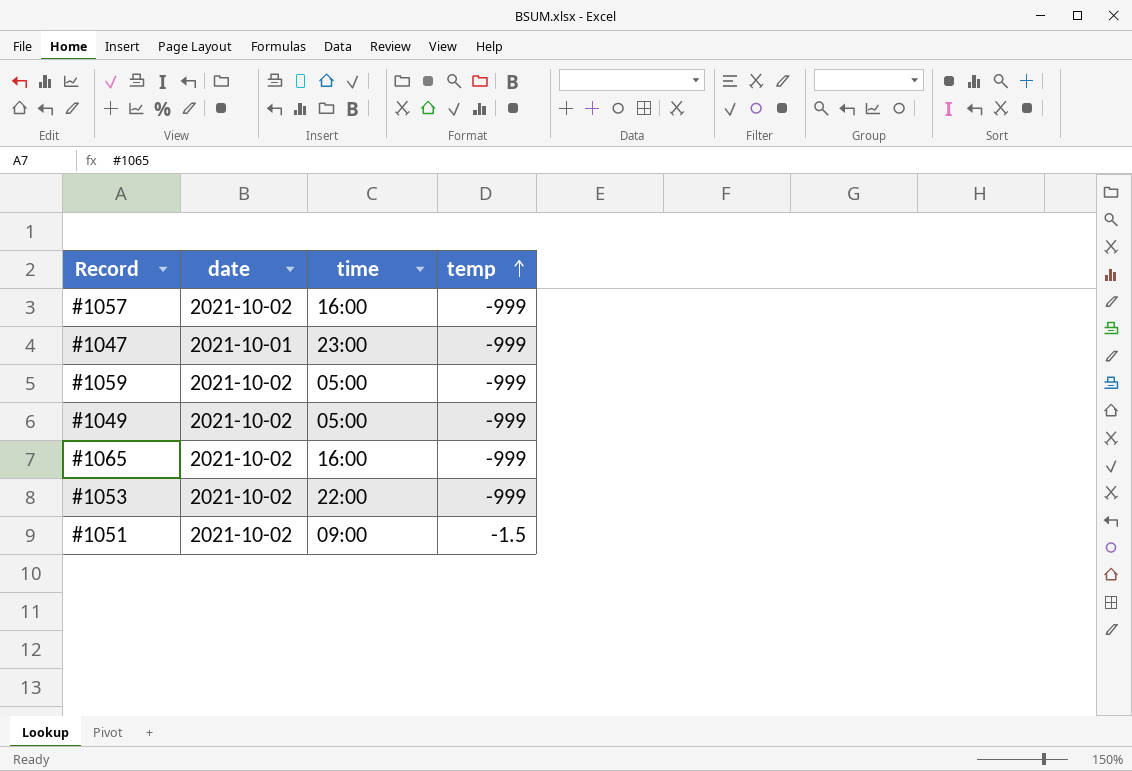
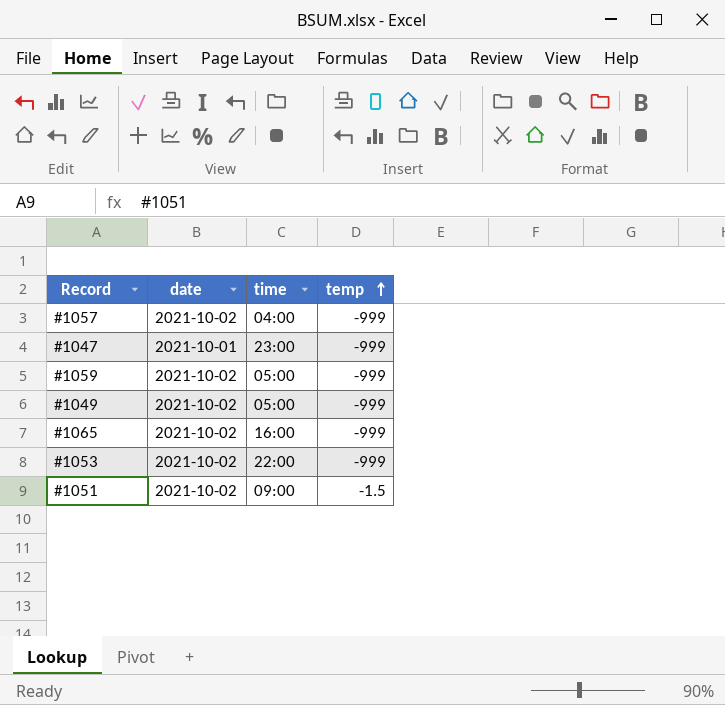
#1057 | time: 16:00 -> 04:00

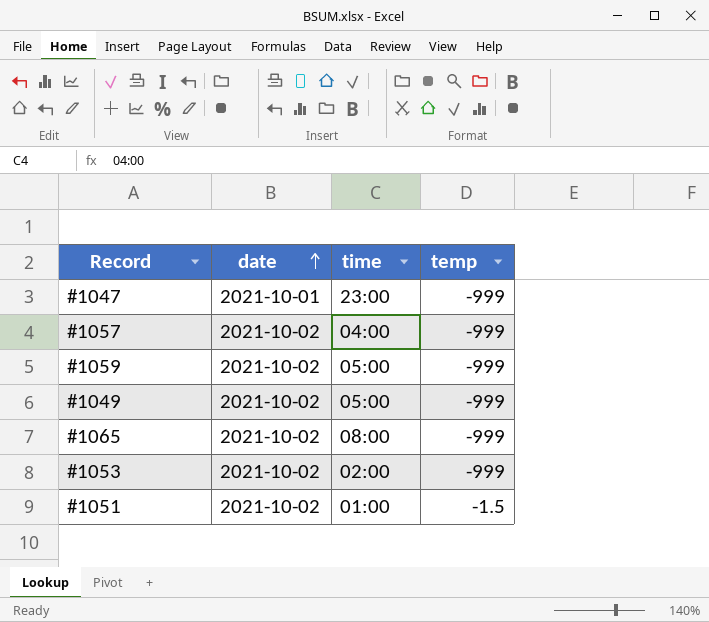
row order: temp ascending -> date ascending
#1065 | time: 16:00 -> 08:00
#1053 | time: 22:00 -> 02:00
#1051 | time: 09:00 -> 01:00

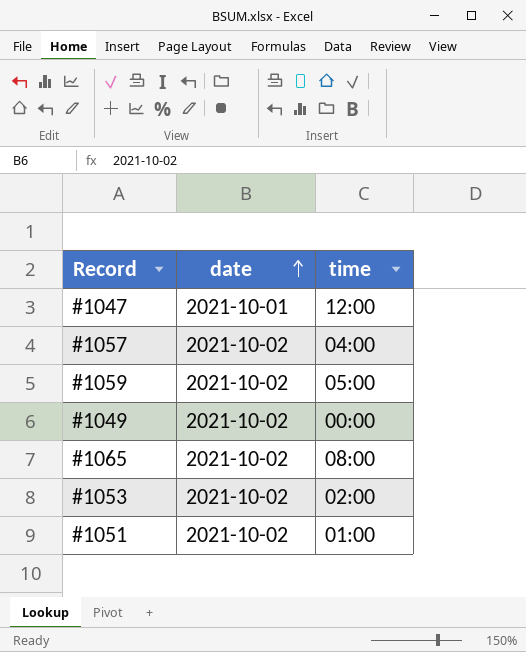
column temp | position: 4 -> none
#1047 | time: 23:00 -> 12:00
#1049 | time: 05:00 -> 00:00

